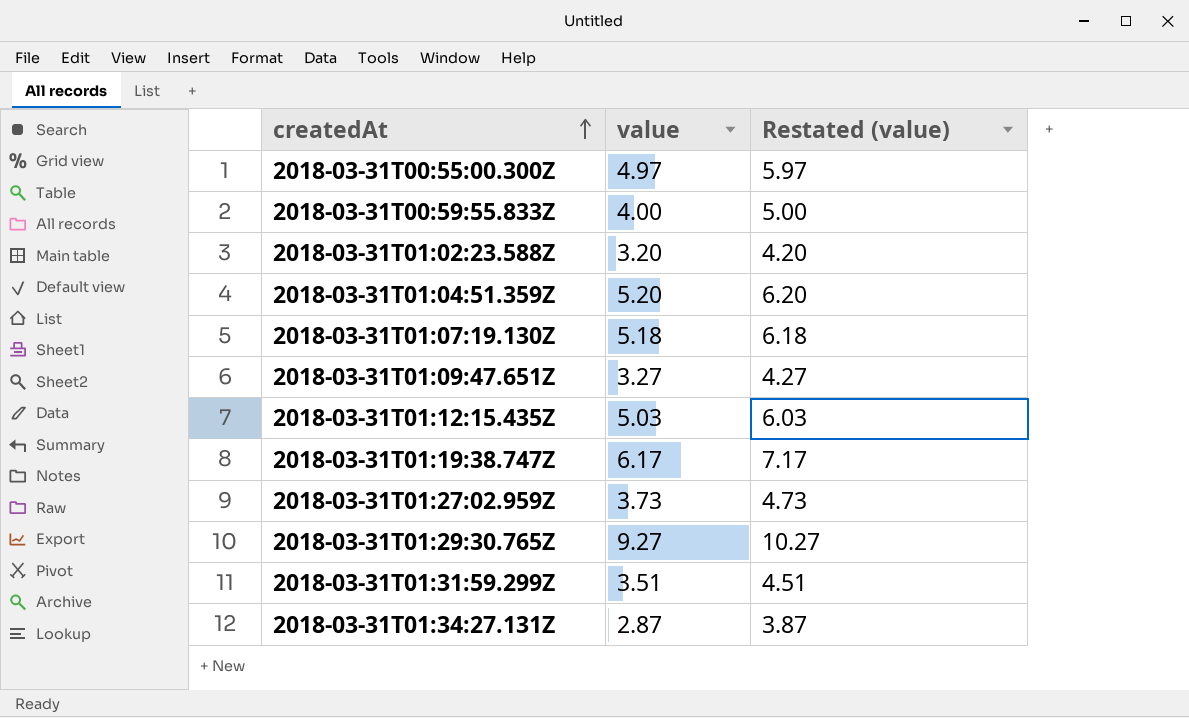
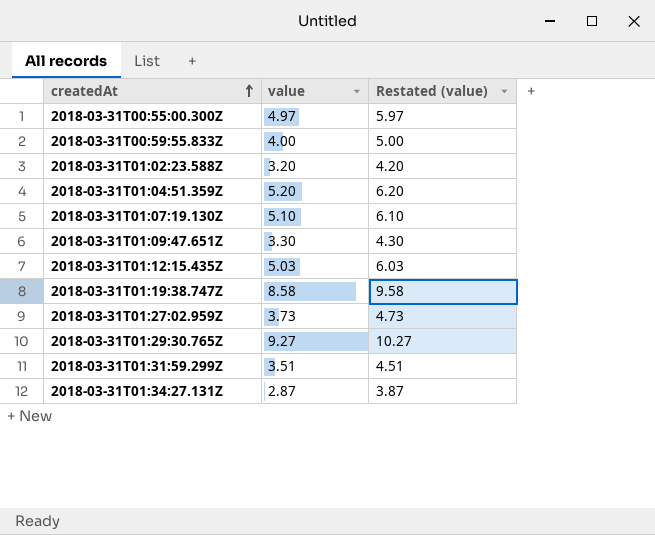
2018-03-31T01:07:19.130Z | value: 5.18 -> 5.10
2018-03-31T01:07:19.130Z | Restated (value): 6.18 -> 6.10
2018-03-31T01:09:47.651Z | value: 3.27 -> 3.30
2018-03-31T01:09:47.651Z | Restated (value): 4.27 -> 4.30
2018-03-31T01:19:38.747Z | value: 6.17 -> 8.58
2018-03-31T01:19:38.747Z | Restated (value): 7.17 -> 9.58

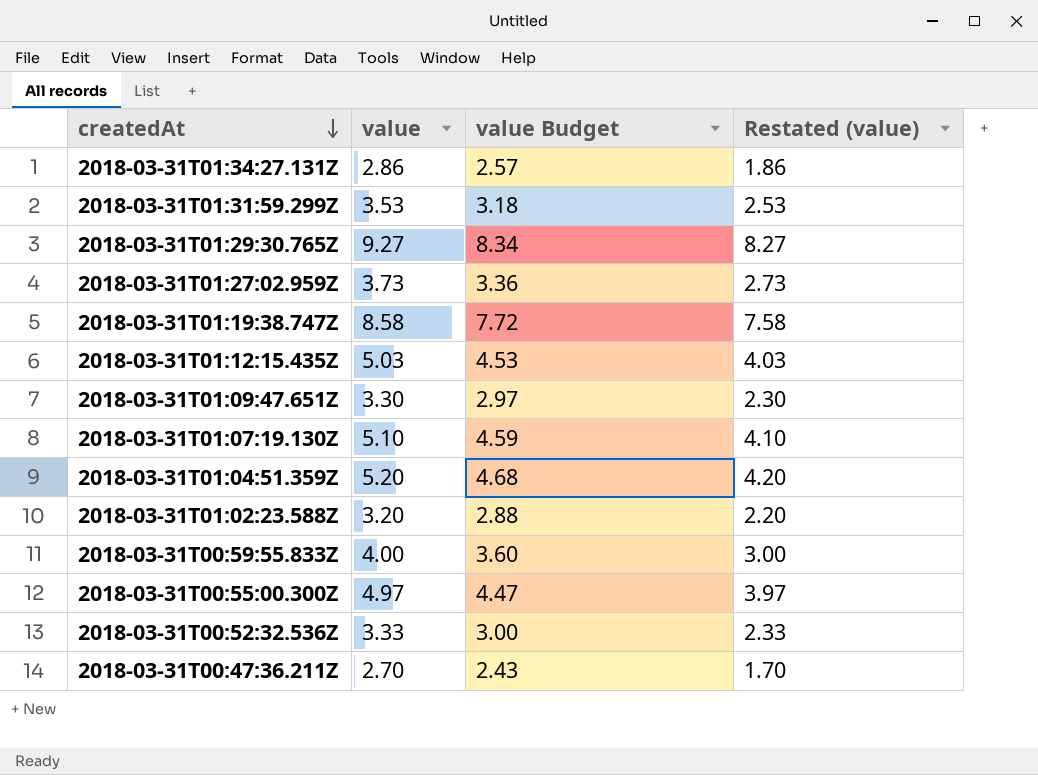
row order: createdAt ascending -> createdAt descending
column value Budget | formula: none -> [value] * 0.9
column Restated (value) | formula: [value] + 1 -> [value] - 1
2018-03-31T01:34:27.131Z | value: 2.87 -> 2.86
2018-03-31T01:31:59.299Z | value: 3.51 -> 3.53
row 2018-03-31T00:52:32.536Z: none -> 3.33 | 3.00 | 2.33
row 2018-03-31T00:47:36.211Z: none -> 2.70 | 2.43 | 1.70

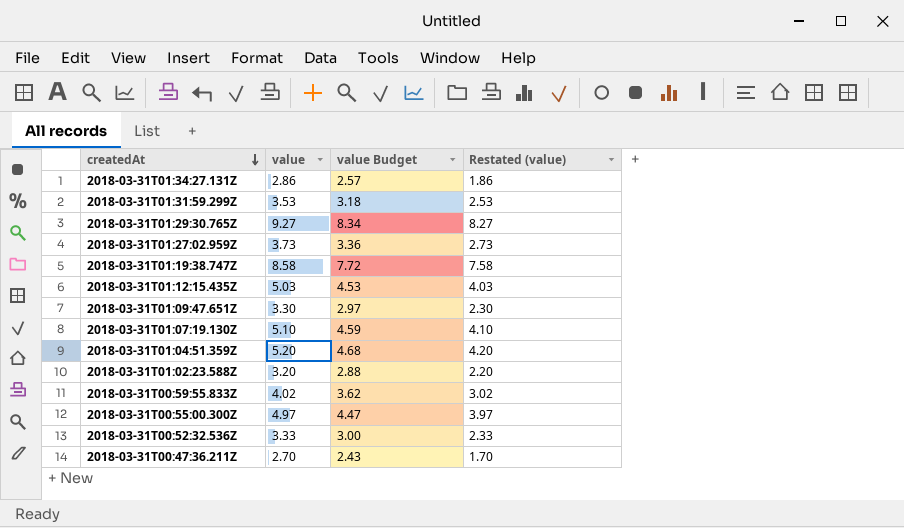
2018-03-31T00:59:55.833Z | value: 4.00 -> 4.02
2018-03-31T00:59:55.833Z | value Budget: 3.60 -> 3.62
2018-03-31T00:59:55.833Z | Restated (value): 3.00 -> 3.02

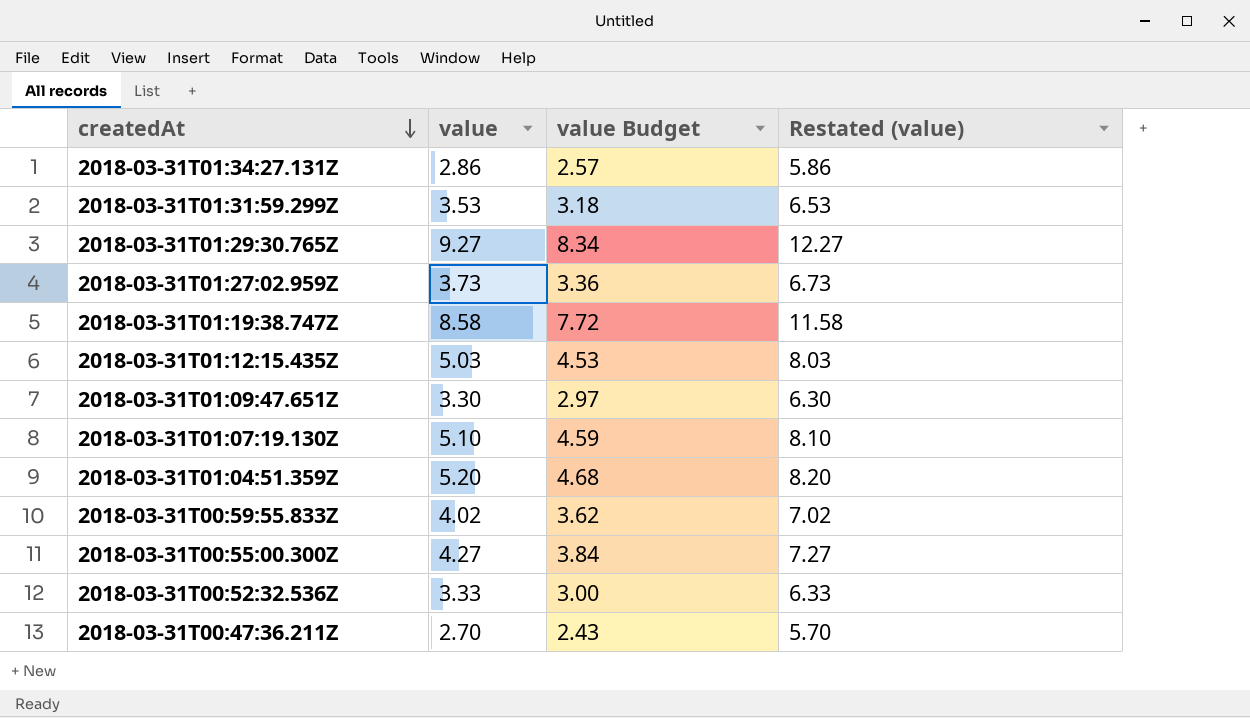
column Restated (value) | formula: [value] - 1 -> [value] + 3
row 2018-03-31T01:02:23.588Z: 3.20 | 2.88 | 2.20 -> none
2018-03-31T00:55:00.300Z | value: 4.97 -> 4.27
2018-03-31T00:55:00.300Z | value Budget: 4.47 -> 3.84

